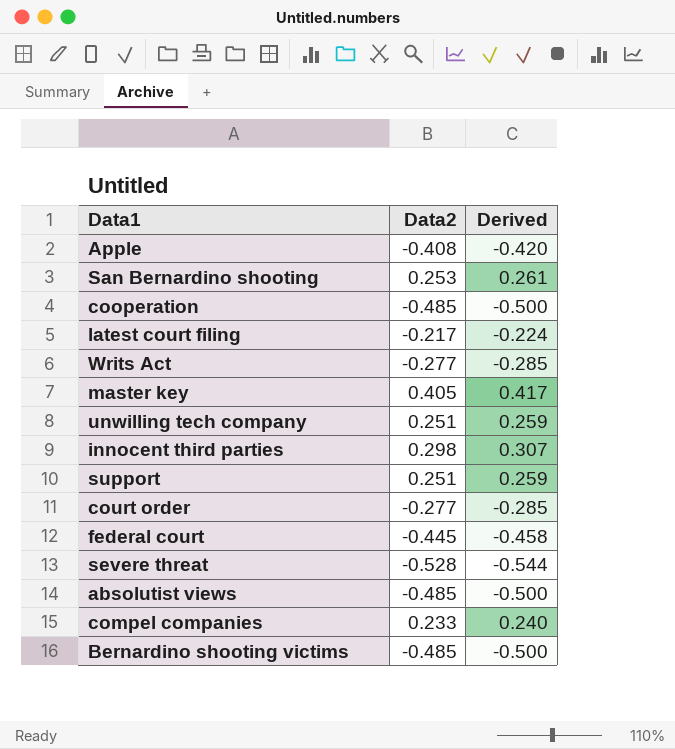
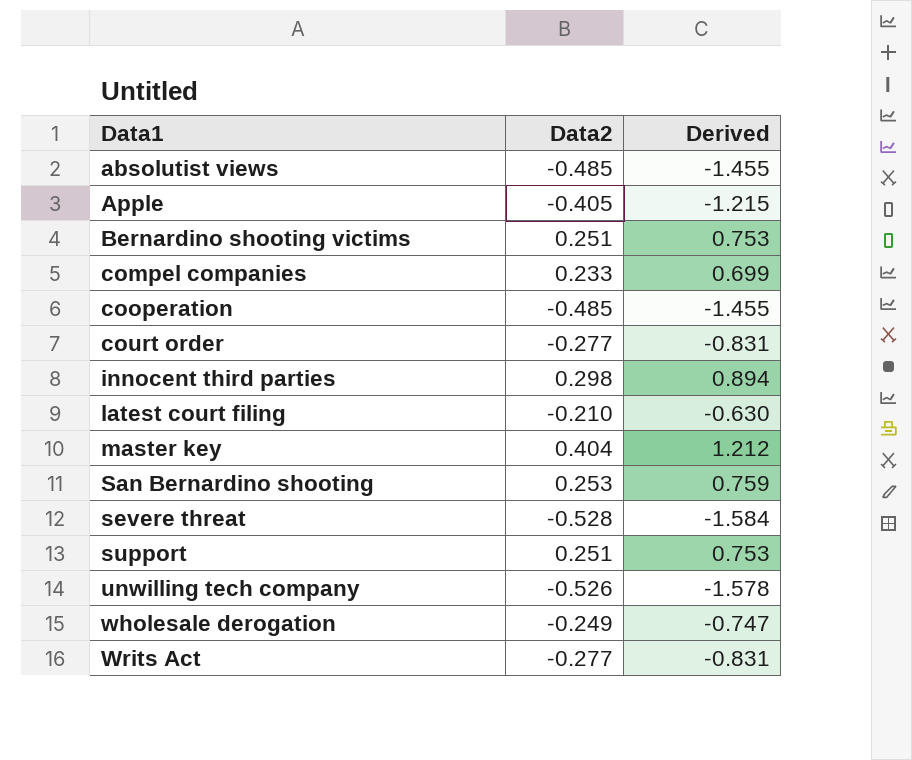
row order: none -> Data1 ascending
column Derived | formula: [Data2] * 1.03 -> [Data2] * 3
row federal court: -0.445 | -0.458 -> none
Apple | Data2: -0.408 -> -0.405
Bernardino shooting victims | Data2: -0.485 -> 0.251
latest court filing | Data2: -0.217 -> -0.210
master key | Data2: 0.405 -> 0.404
unwilling tech company | Data2: 0.251 -> -0.526
row wholesale derogation: none -> -0.249 | -0.747

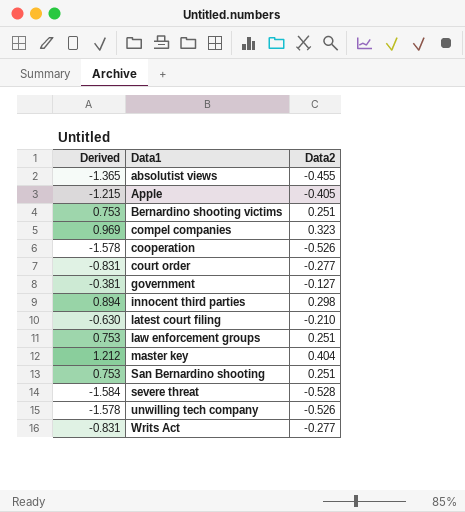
column Derived | position: 3 -> 1
row support: 0.251 | 0.753 -> none
row wholesale derogation: -0.249 | -0.747 -> none
absolutist views | Derived: -1.455 -> -1.365
absolutist views | Data2: -0.485 -> -0.455
compel companies | Derived: 0.699 -> 0.969
compel companies | Data2: 0.233 -> 0.323
cooperation | Derived: -1.455 -> -1.578
cooperation | Data2: -0.485 -> -0.526
row government: none -> -0.381 | -0.127
row law enforcement groups: none -> 0.753 | 0.251
San Bernardino shooting | Derived: 0.759 -> 0.753
San Bernardino shooting | Data2: 0.253 -> 0.251

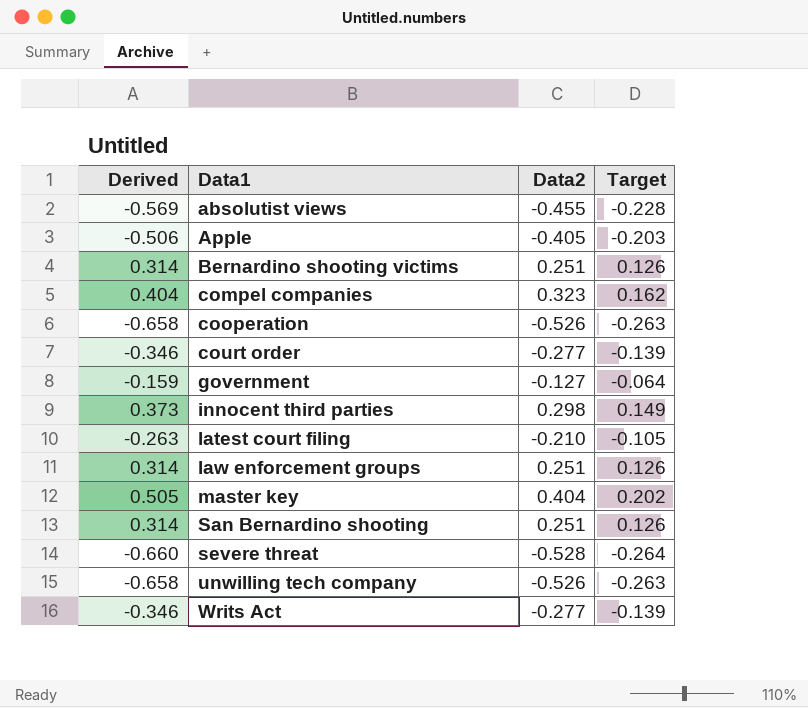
column Derived | formula: [Data2] * 3 -> [Data2] * 1.25
column Target | formula: none -> [Data2] * 0.5

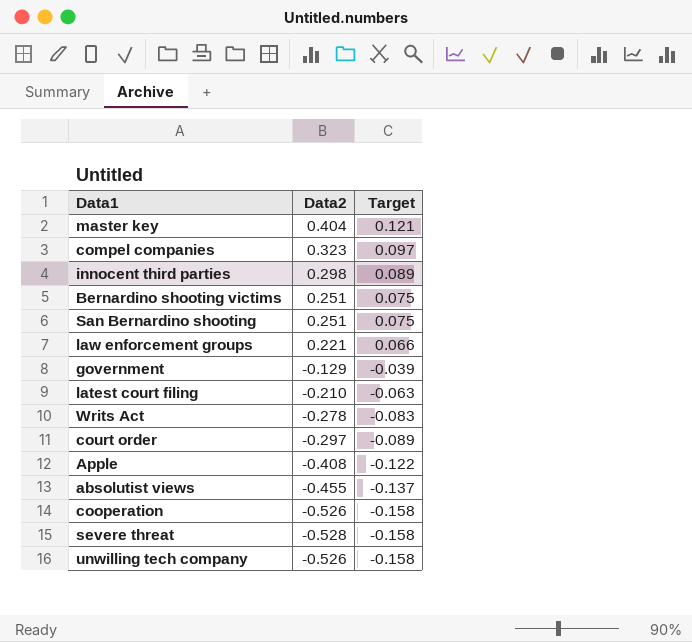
row order: Data1 ascending -> Target descending
column Derived | formula: [Data2] * 1.25 -> none
column Target | formula: [Data2] * 0.5 -> [Data2] * 0.3
law enforcement groups | Data2: 0.251 -> 0.221
government | Data2: -0.127 -> -0.129
Writs Act | Data2: -0.277 -> -0.278
court order | Data2: -0.277 -> -0.297
Apple | Data2: -0.405 -> -0.408

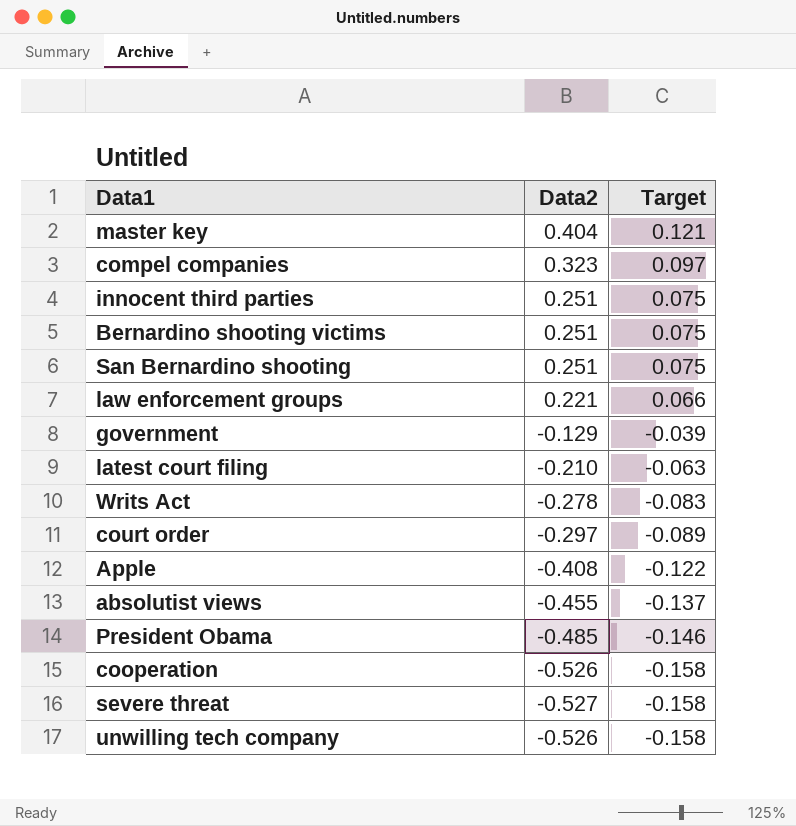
innocent third parties | Data2: 0.298 -> 0.251
innocent third parties | Target: 0.089 -> 0.075
row President Obama: none -> -0.485 | -0.146
severe threat | Data2: -0.528 -> -0.527

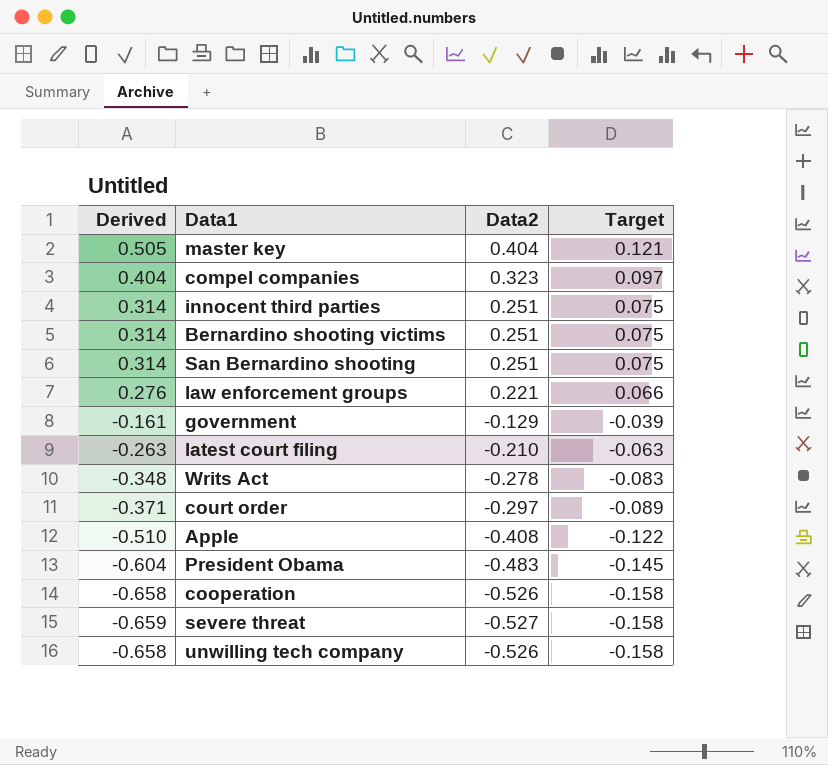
column Derived | formula: none -> [Data2] * 1.25
row absolutist views: -0.455 | -0.137 -> none
President Obama | Data2: -0.485 -> -0.483
President Obama | Target: -0.146 -> -0.145

